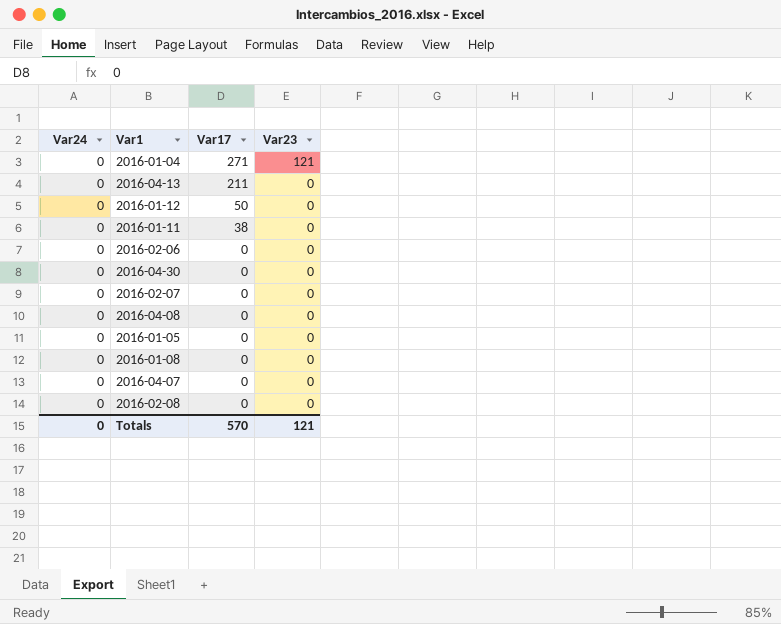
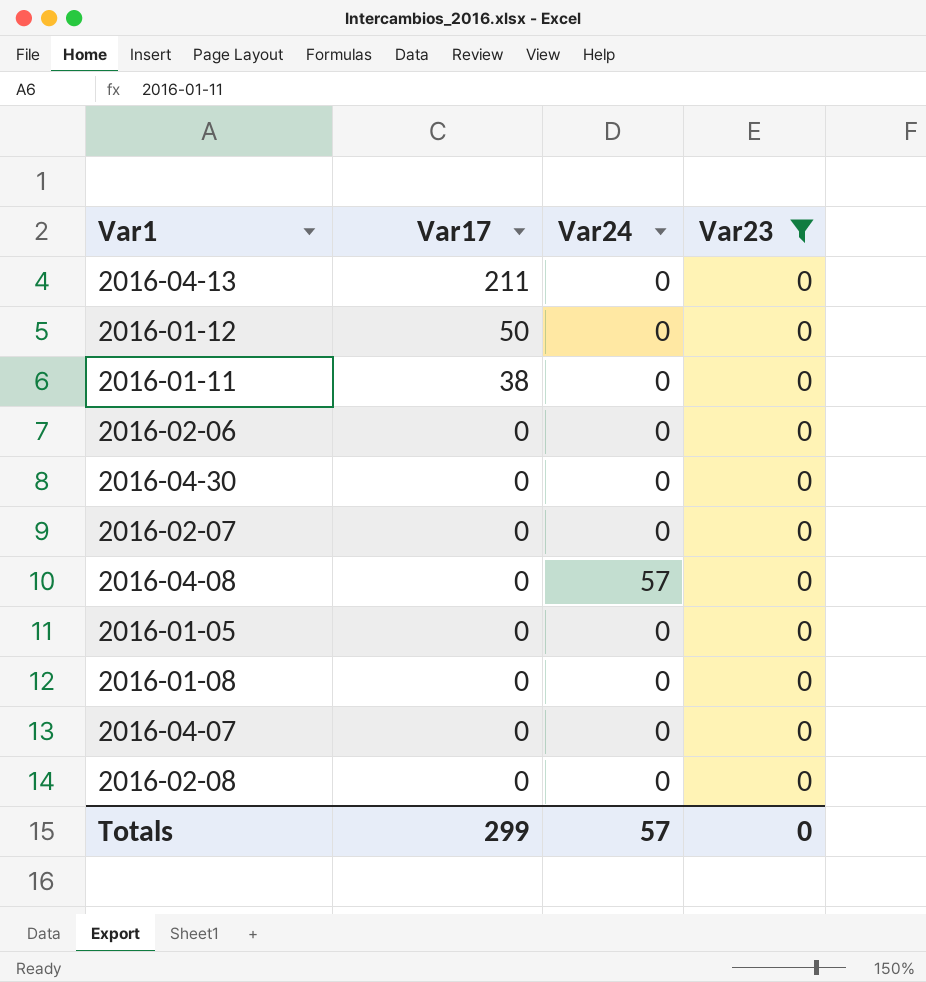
filter: none -> Var23 = 0
column Var24 | position: 1 -> 3
2016-04-08 | Var24: 0 -> 57
Totals | Var17: 570 -> 299
Totals | Var24: 0 -> 57
Totals | Var23: 121 -> 0

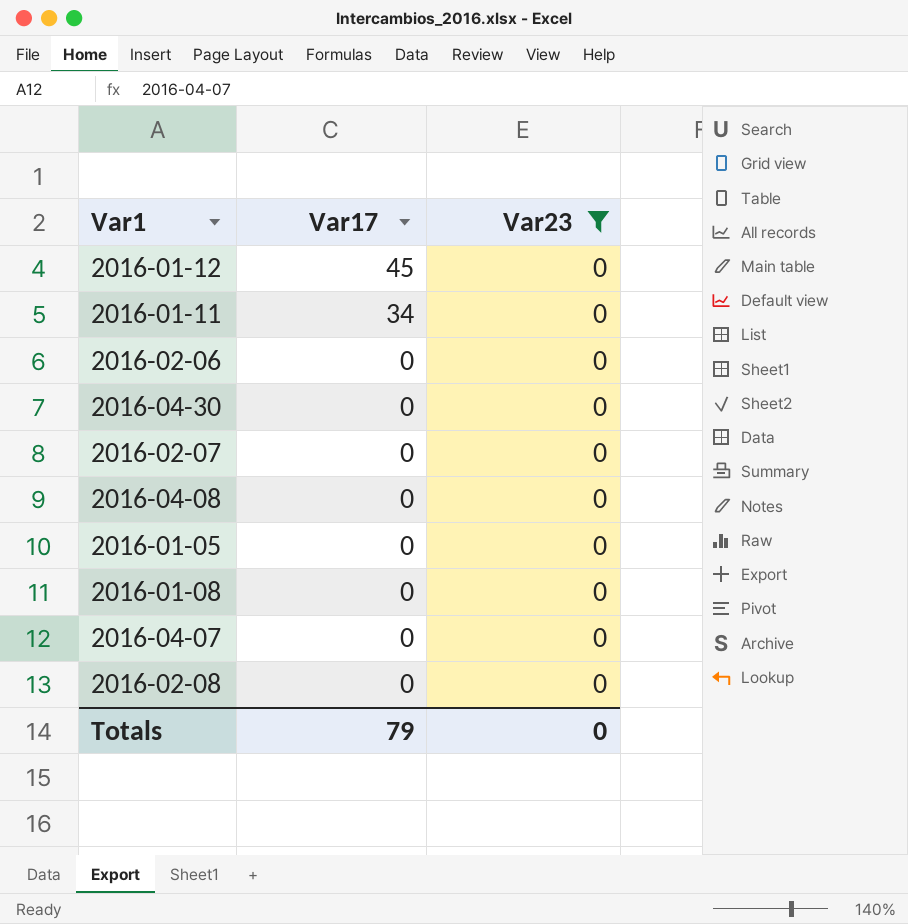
column Var24 | position: 3 -> none
row 2016-04-13: 211 | 0 | 0 -> none
2016-01-12 | Var17: 50 -> 45
2016-01-11 | Var17: 38 -> 34
Totals | Var17: 299 -> 79

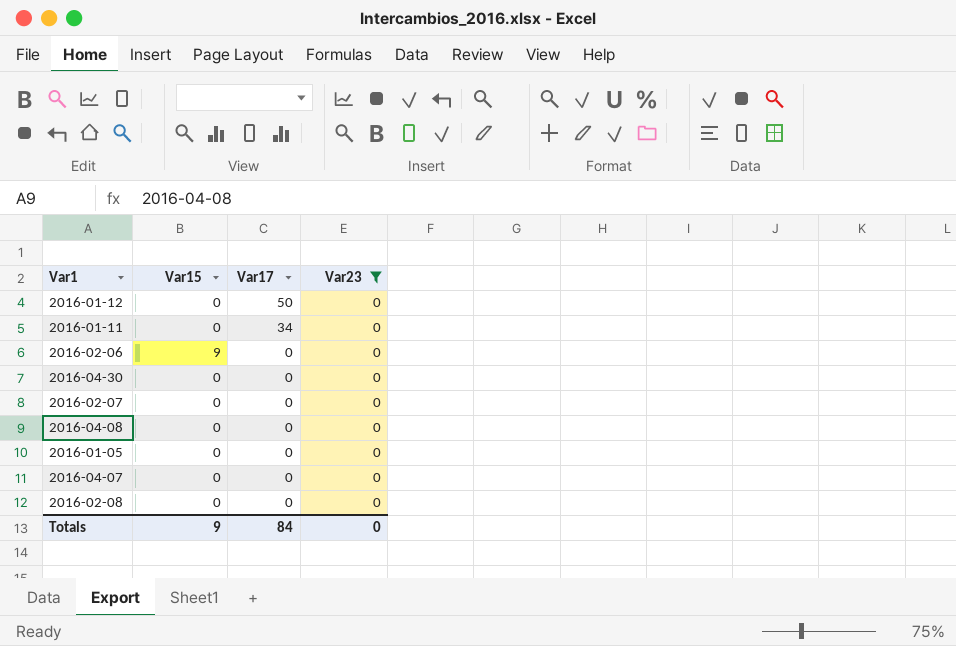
column Var15 | position: none -> 2
row 2016-01-08: 0 | 0 -> none
2016-01-12 | Var17: 45 -> 50
Totals | Var17: 79 -> 84

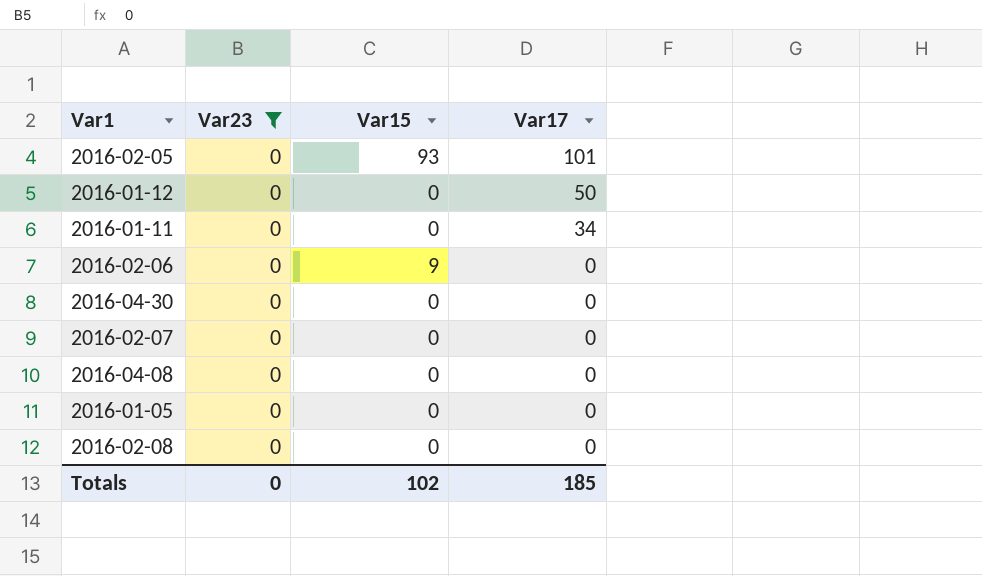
column Var23 | position: 4 -> 2
row 2016-04-07: 0 | 0 | 0 -> none
row 2016-02-05: none -> 0 | 93 | 101
Totals | Var15: 9 -> 102
Totals | Var17: 84 -> 185

